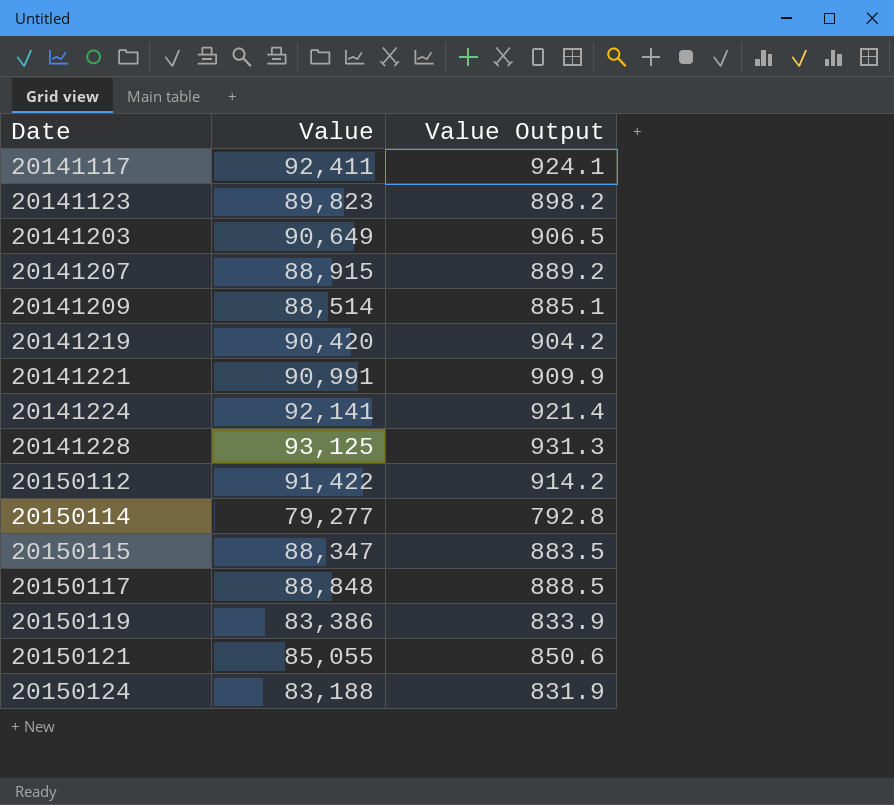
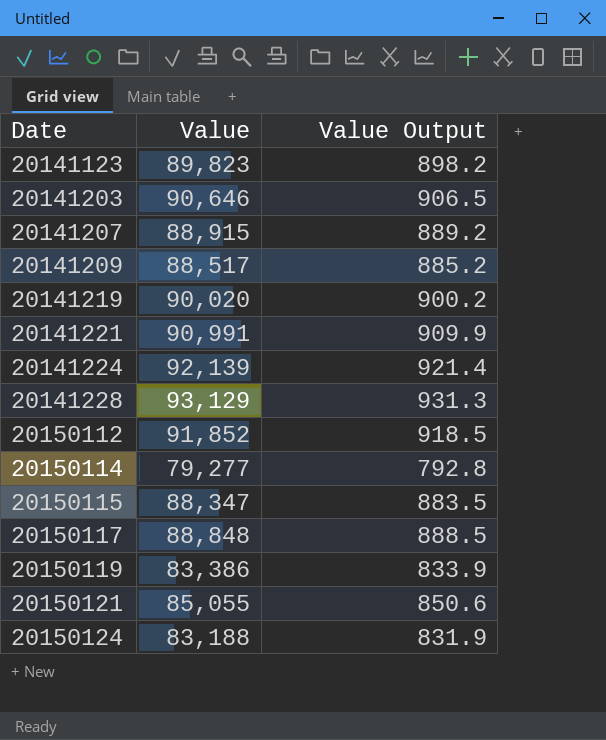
row 20141117: 92,411 | 924.1 -> none
20141203 | Value: 90,649 -> 90,646
20141209 | Value: 88,514 -> 88,517
20141209 | Value Output: 885.1 -> 885.2
20141219 | Value: 90,420 -> 90,020
20141219 | Value Output: 904.2 -> 900.2
20141224 | Value: 92,141 -> 92,139
20141228 | Value: 93,125 -> 93,129
20150112 | Value: 91,422 -> 91,852
20150112 | Value Output: 914.2 -> 918.5

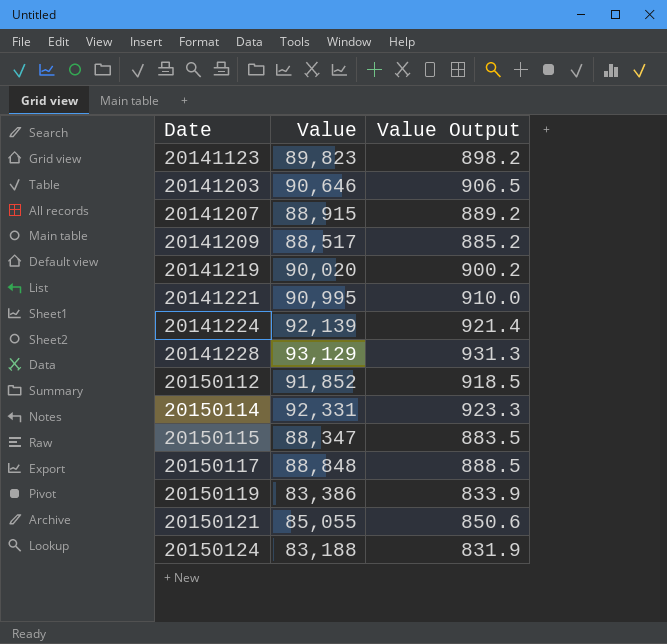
20141221 | Value: 90,991 -> 90,995
20141221 | Value Output: 909.9 -> 910.0
20150114 | Value: 79,277 -> 92,331
20150114 | Value Output: 792.8 -> 923.3

